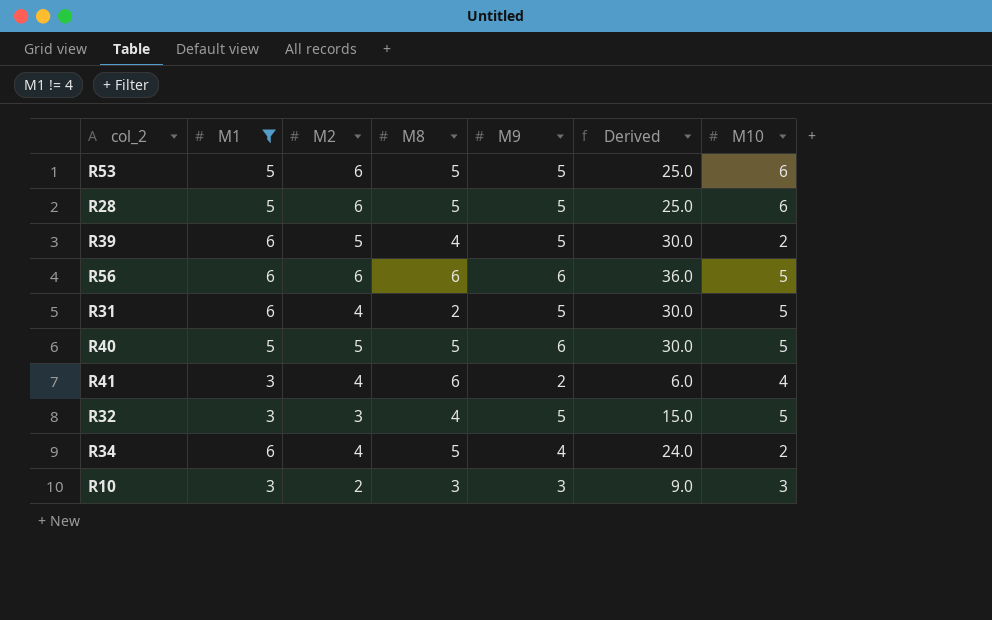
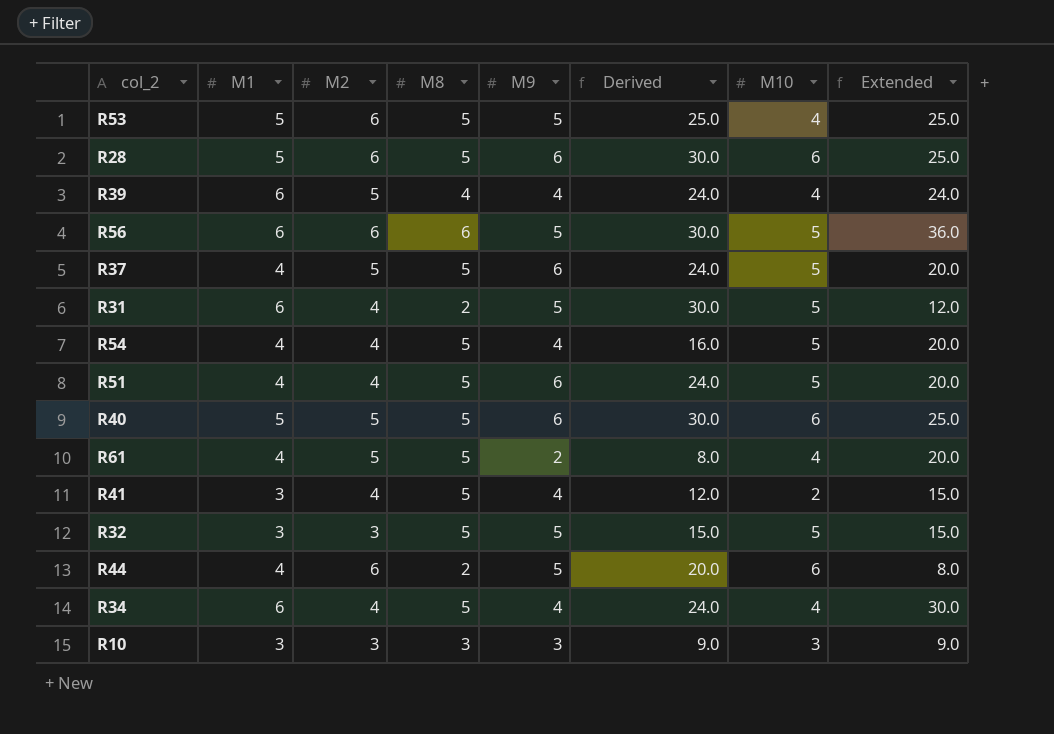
filter: M1 != 4 -> none
column Extended | formula: none -> [M1] * [M8]
R53 | M10: 6 -> 4
R28 | M9: 5 -> 6
R28 | Derived: 25.0 -> 30.0
R39 | M9: 5 -> 4
R39 | Derived: 30.0 -> 24.0
R39 | M10: 2 -> 4
R56 | M9: 6 -> 5
R56 | Derived: 36.0 -> 30.0
R40 | M10: 5 -> 6
R41 | M8: 6 -> 5
R41 | M9: 2 -> 4
R41 | Derived: 6.0 -> 12.0
R41 | M10: 4 -> 2
R32 | M8: 4 -> 5
R34 | M10: 2 -> 4
R10 | M2: 2 -> 3

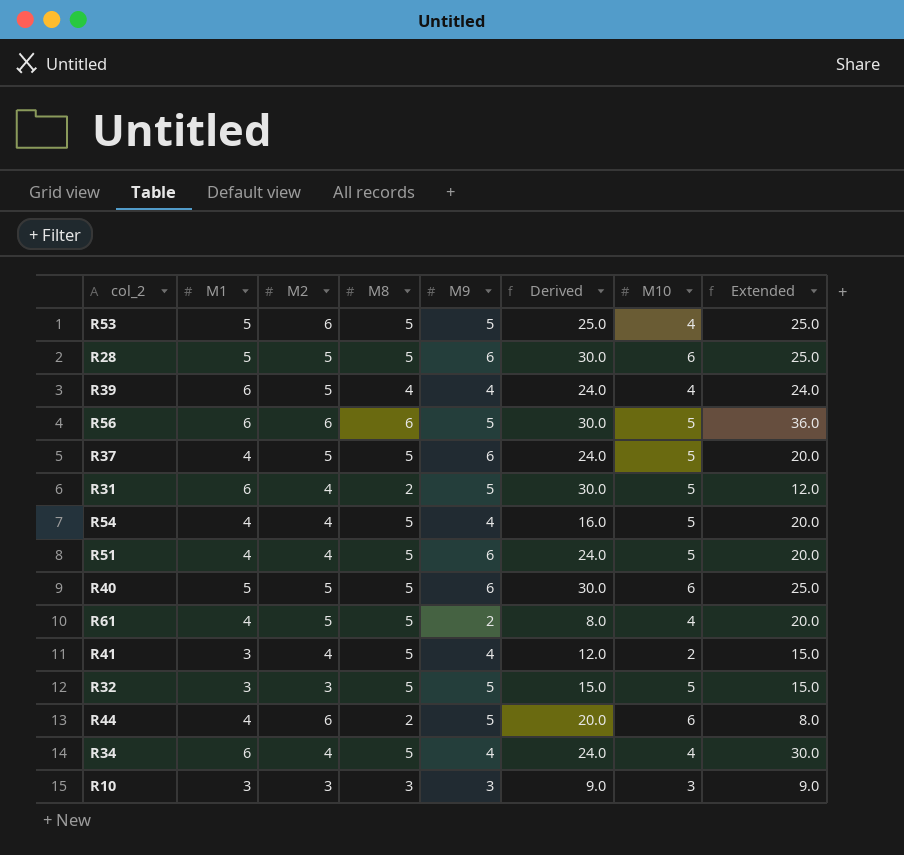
R28 | M2: 6 -> 5

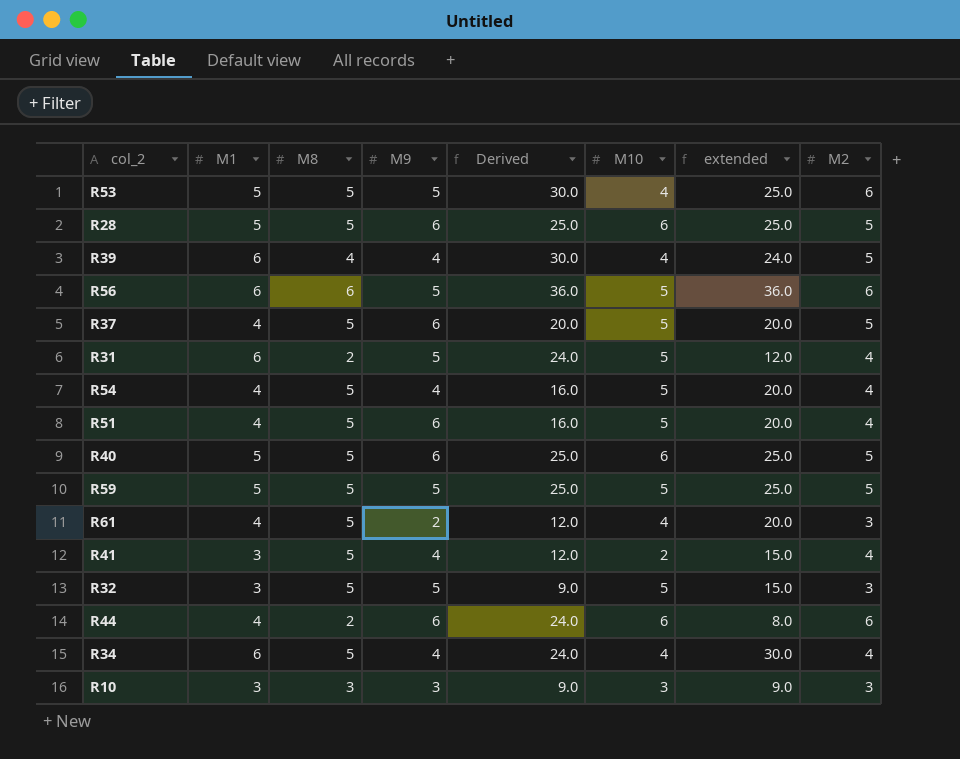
column Derived | formula: [M1] * [M9] -> [M1] * [M2]
column name: Extended -> extended
column M2 | position: 3 -> 8
row R59: none -> 5 | 5 | 5 | 25.0 | 5 | 25.0 | 5
R61 | M2: 5 -> 3
R44 | M9: 5 -> 6

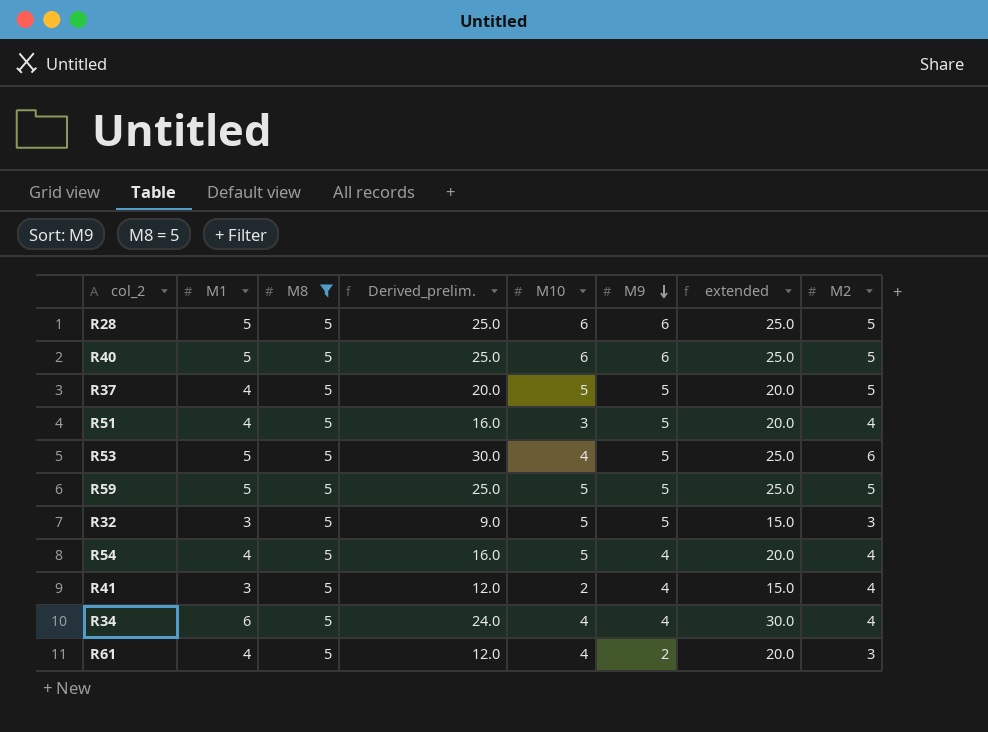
filter: none -> M8 = 5
row order: none -> M9 descending
column name: Derived -> Derived_prelim.
column M9 | position: 4 -> 6
R37 | M9: 6 -> 5
R51 | M10: 5 -> 3
R51 | M9: 6 -> 5

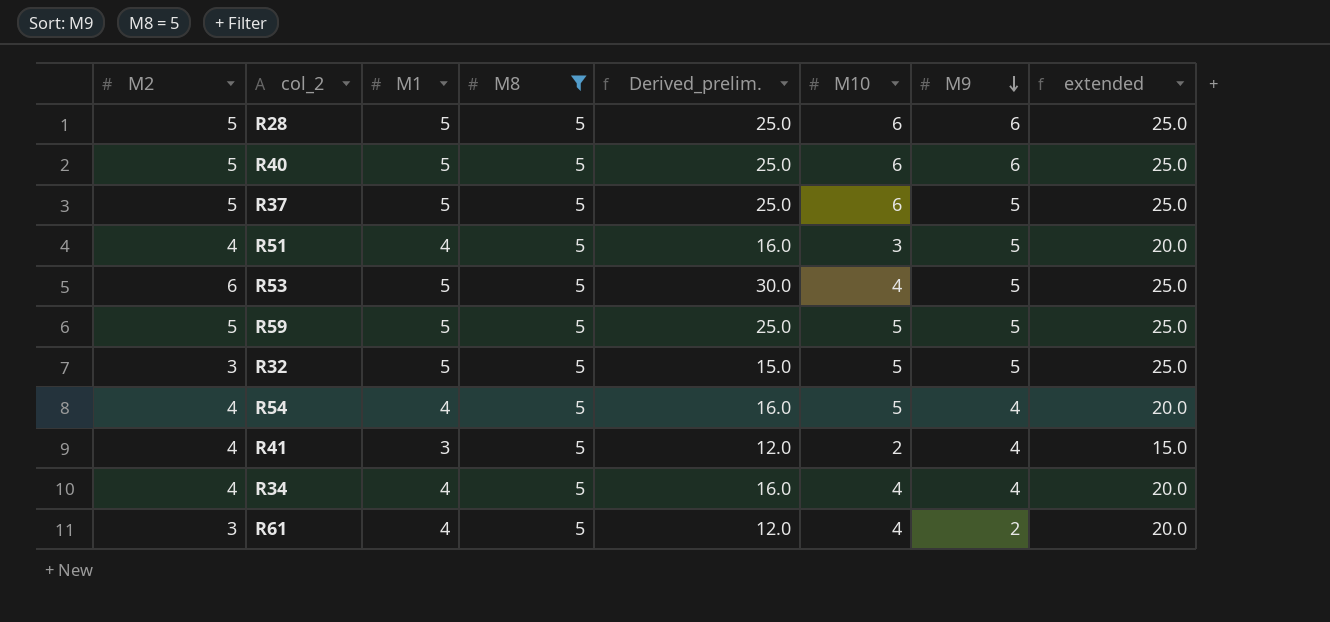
column M2 | position: 8 -> 1
R37 | M1: 4 -> 5
R37 | Derived_prelim.: 20.0 -> 25.0
R37 | M10: 5 -> 6
R37 | extended: 20.0 -> 25.0
R32 | M1: 3 -> 5
R32 | Derived_prelim.: 9.0 -> 15.0
R32 | extended: 15.0 -> 25.0
R34 | M1: 6 -> 4
R34 | Derived_prelim.: 24.0 -> 16.0
R34 | extended: 30.0 -> 20.0

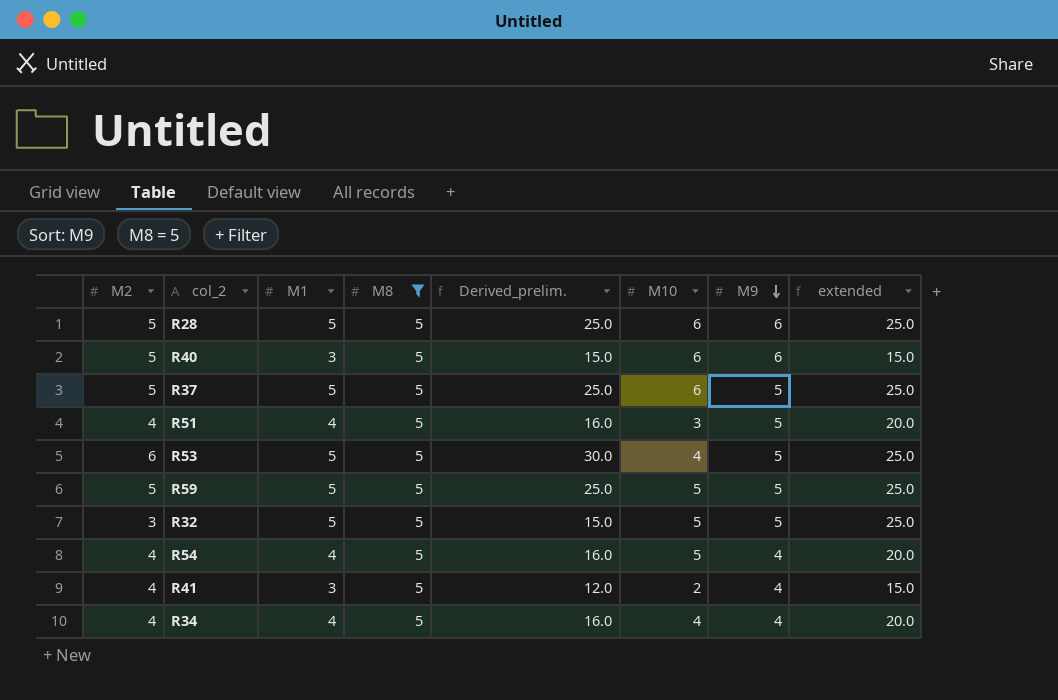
row R61: 3 | 4 | 5 | 12.0 | 4 | 2 | 20.0 -> none
R40 | M1: 5 -> 3
R40 | Derived_prelim.: 25.0 -> 15.0
R40 | extended: 25.0 -> 15.0

